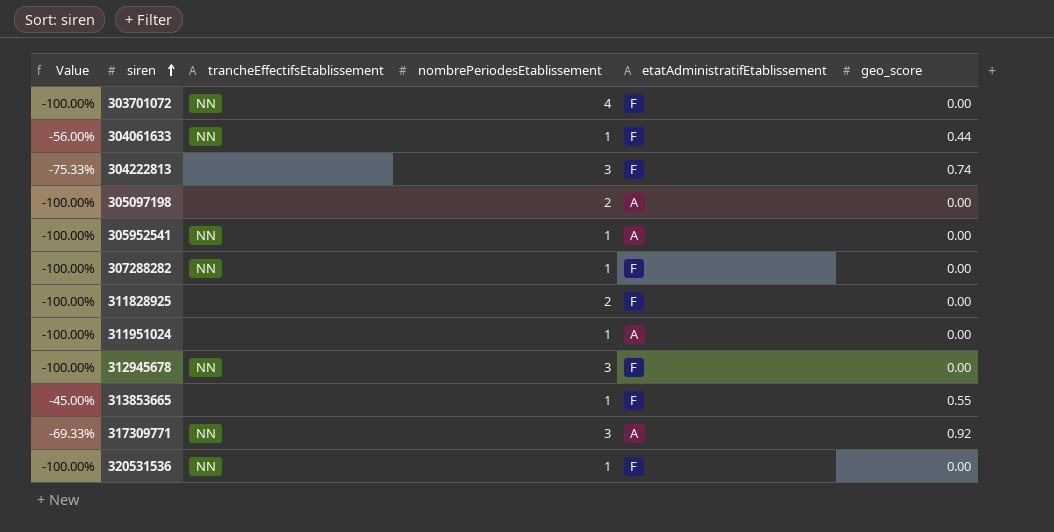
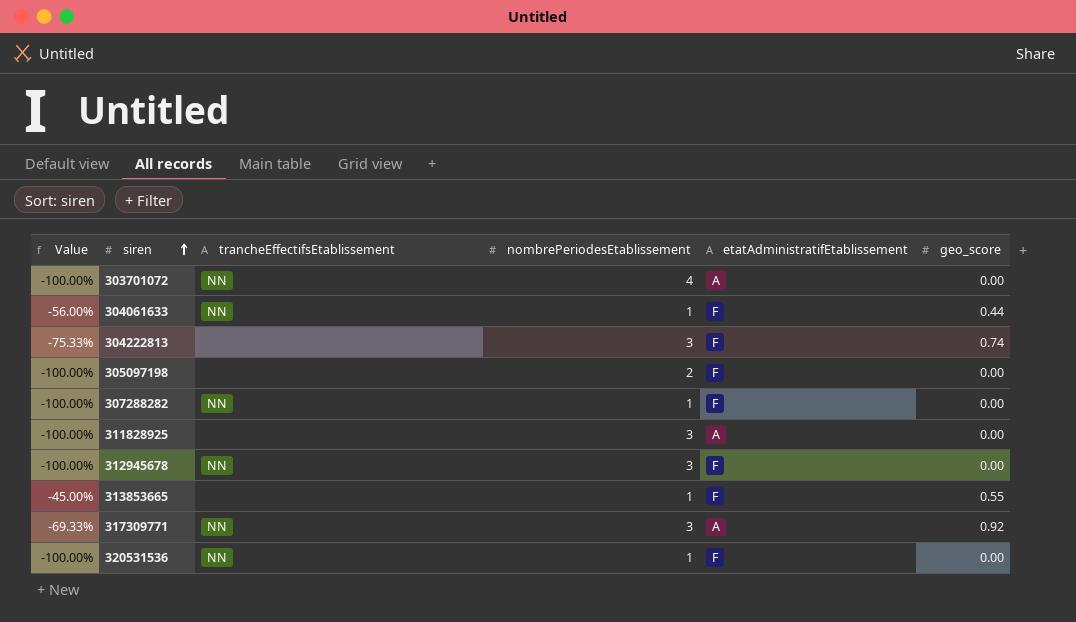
row 305952541: -100.00% | NN | 1 | A | 0.00 -> none
row 311951024: -100.00% | none | 1 | A | 0.00 -> none
303701072 | etatAdministratifEtablissement: F -> A
305097198 | etatAdministratifEtablissement: A -> F
311828925 | nombrePeriodesEtablissement: 2 -> 3
311828925 | etatAdministratifEtablissement: F -> A

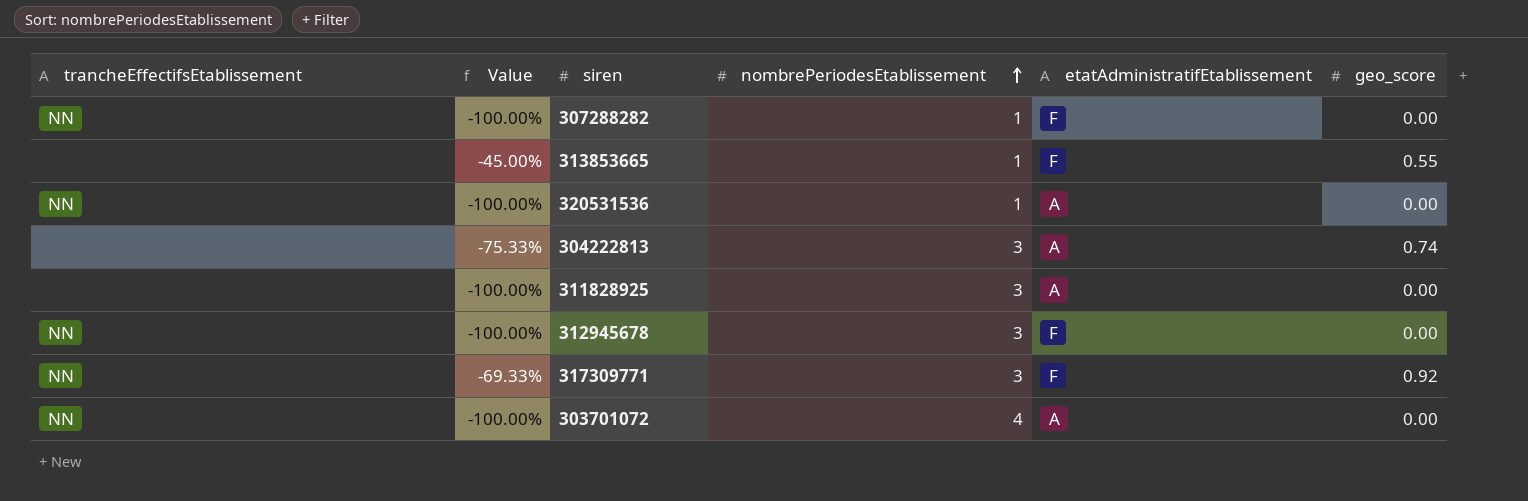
row order: siren ascending -> nombrePeriodesEtablissement ascending
column trancheEffectifsEtablissement | position: 3 -> 1
row 304061633: -56.00% | NN | 1 | F | 0.44 -> none
row 305097198: -100.00% | none | 2 | F | 0.00 -> none
320531536 | etatAdministratifEtablissement: F -> A
304222813 | etatAdministratifEtablissement: F -> A
317309771 | etatAdministratifEtablissement: A -> F

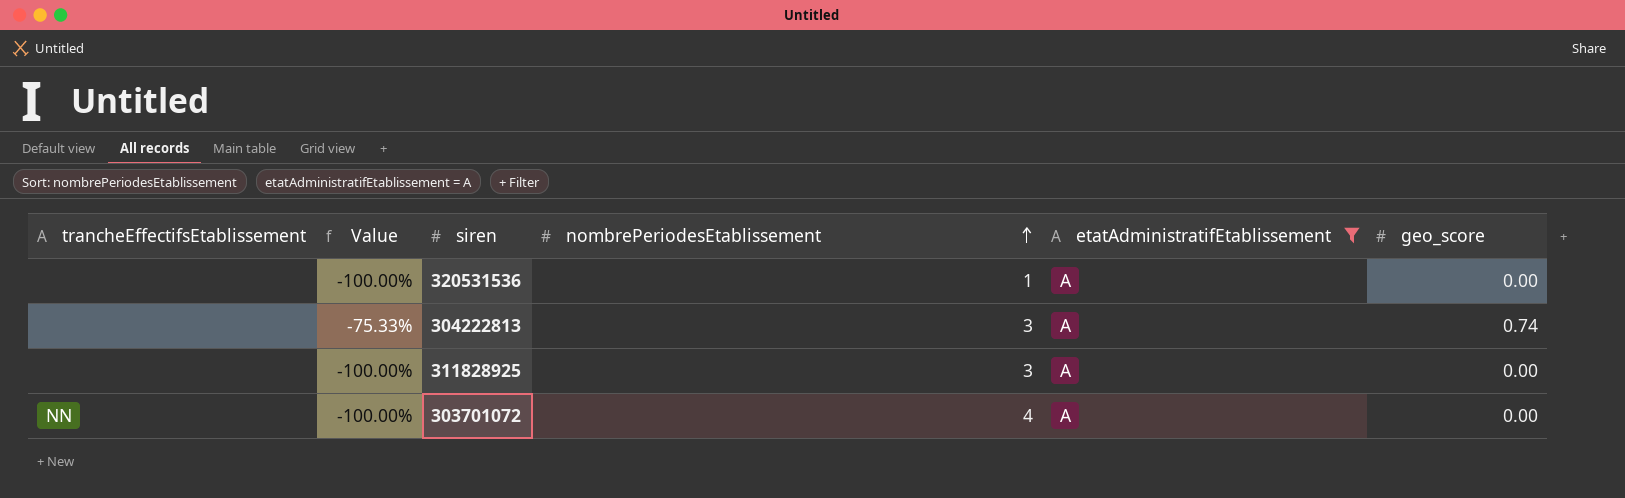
filter: none -> etatAdministratifEtablissement = A
320531536 | trancheEffectifsEtablissement: NN -> none

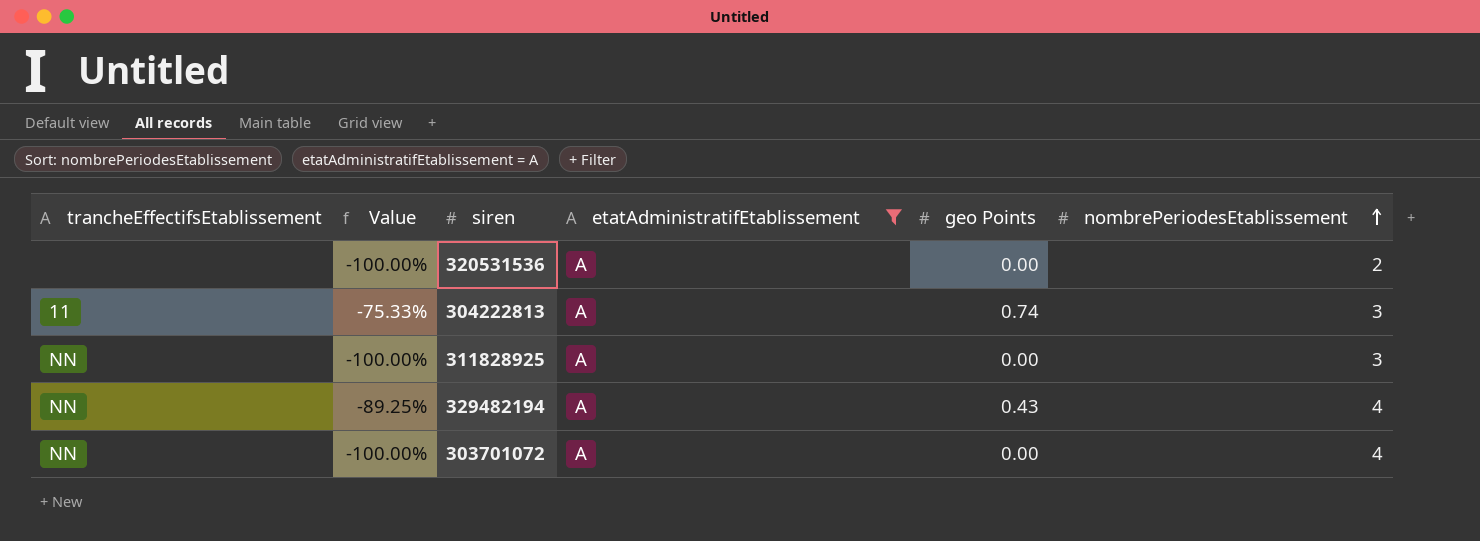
column name: geo_score -> geo Points
column nombrePeriodesEtablissement | position: 4 -> 6
320531536 | nombrePeriodesEtablissement: 1 -> 2
304222813 | trancheEffectifsEtablissement: none -> 11
311828925 | trancheEffectifsEtablissement: none -> NN
row 329482194: none -> NN | -89.25% | A | 0.43 | 4

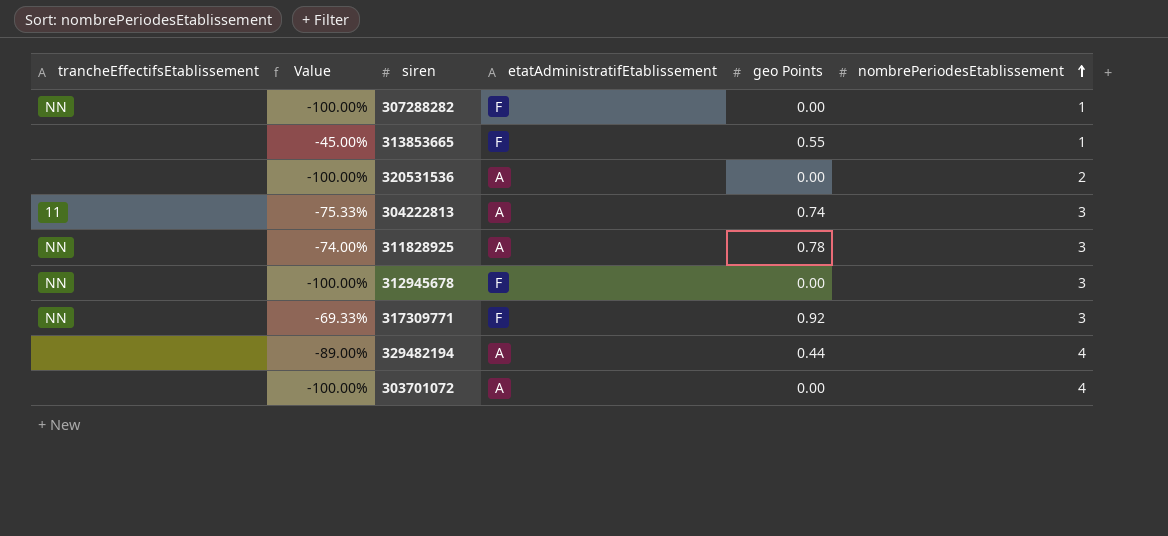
filter: etatAdministratifEtablissement = A -> none
311828925 | Value: -100.00% -> -74.00%
311828925 | geo Points: 0.00 -> 0.78
329482194 | trancheEffectifsEtablissement: NN -> none
329482194 | Value: -89.25% -> -89.00%
329482194 | geo Points: 0.43 -> 0.44
303701072 | trancheEffectifsEtablissement: NN -> none

